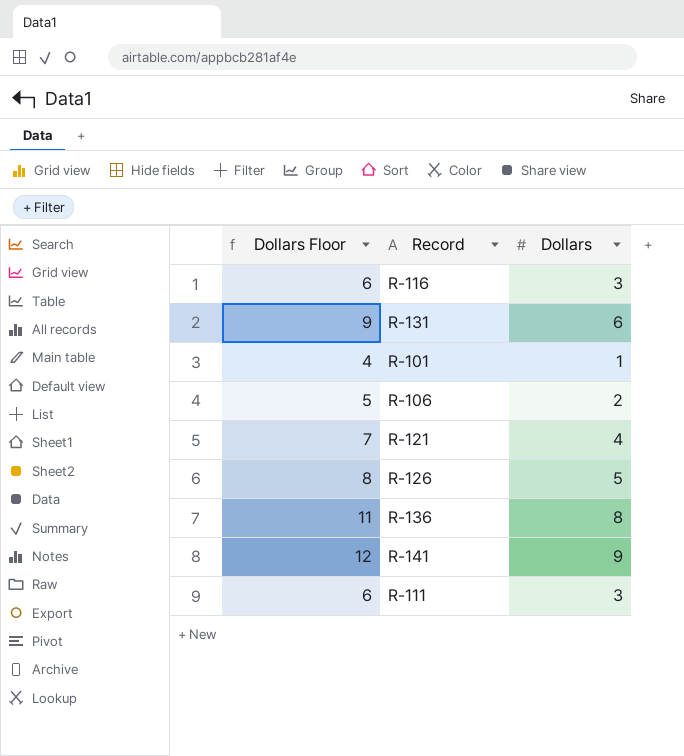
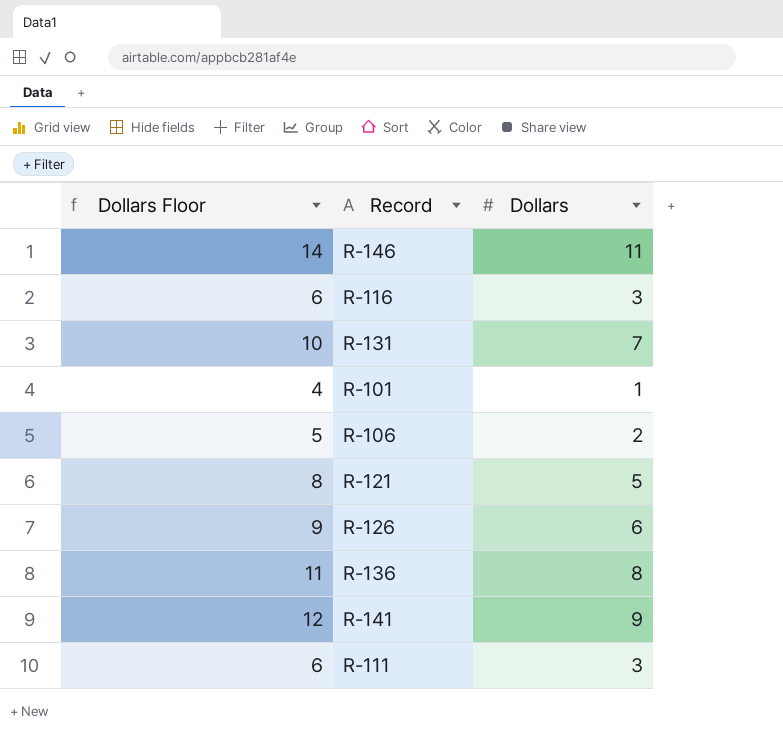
row R-146: none -> 14 | 11
R-131 | Dollars Floor: 9 -> 10
R-131 | Dollars: 6 -> 7
R-121 | Dollars Floor: 7 -> 8
R-121 | Dollars: 4 -> 5
R-126 | Dollars Floor: 8 -> 9
R-126 | Dollars: 5 -> 6

